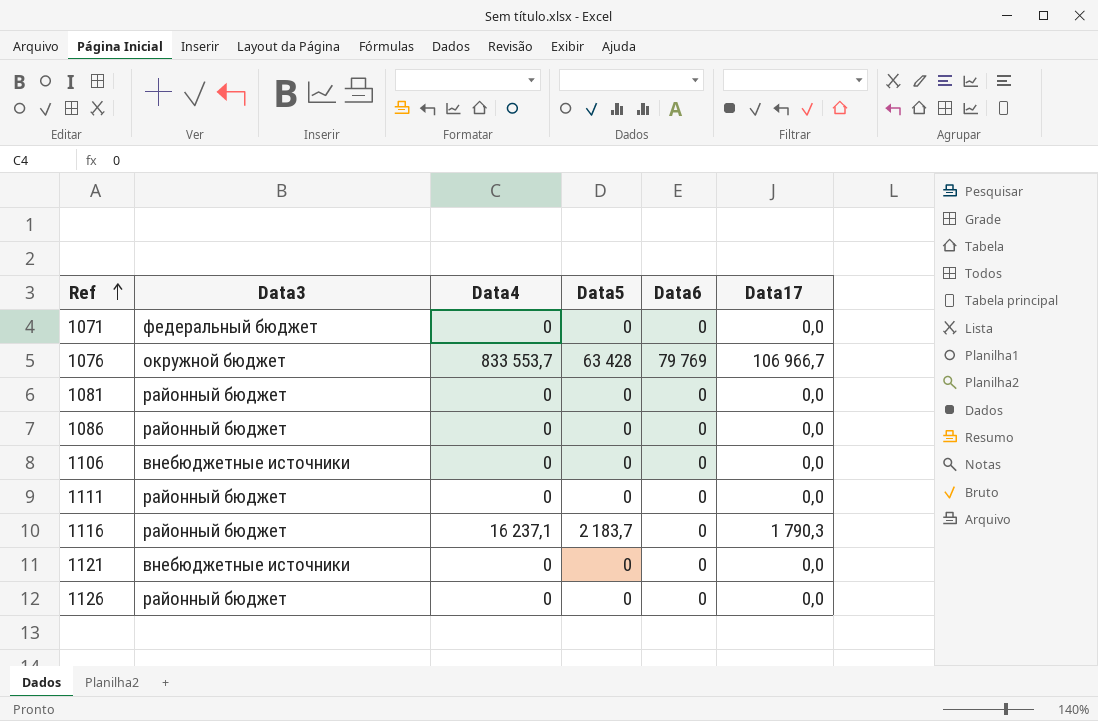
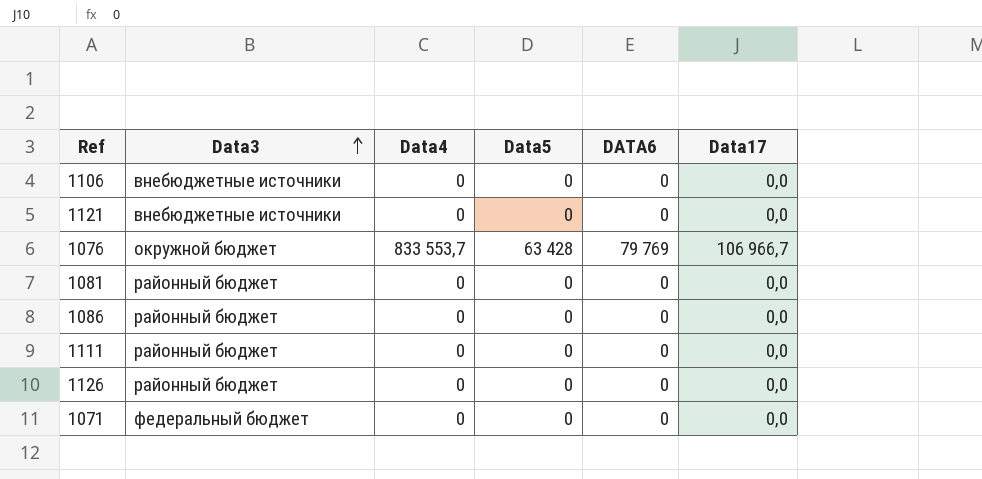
row order: Ref ascending -> Data3 ascending
column name: Data6 -> DATA6
row 1116: районный бюджет | 16 237,1 | 2 183,7 | 0 | 1 790,3 -> none

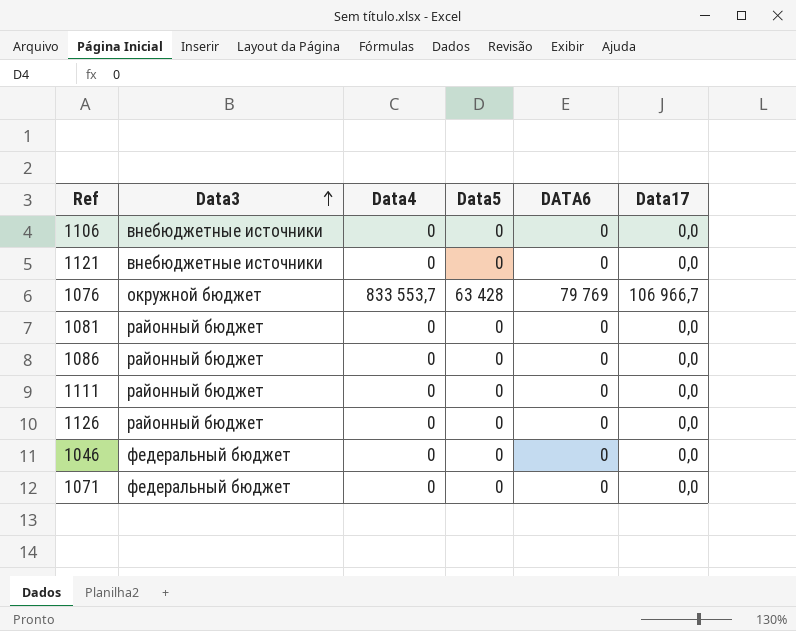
row 1046: none -> федеральный бюджет | 0 | 0 | 0 | 0,0

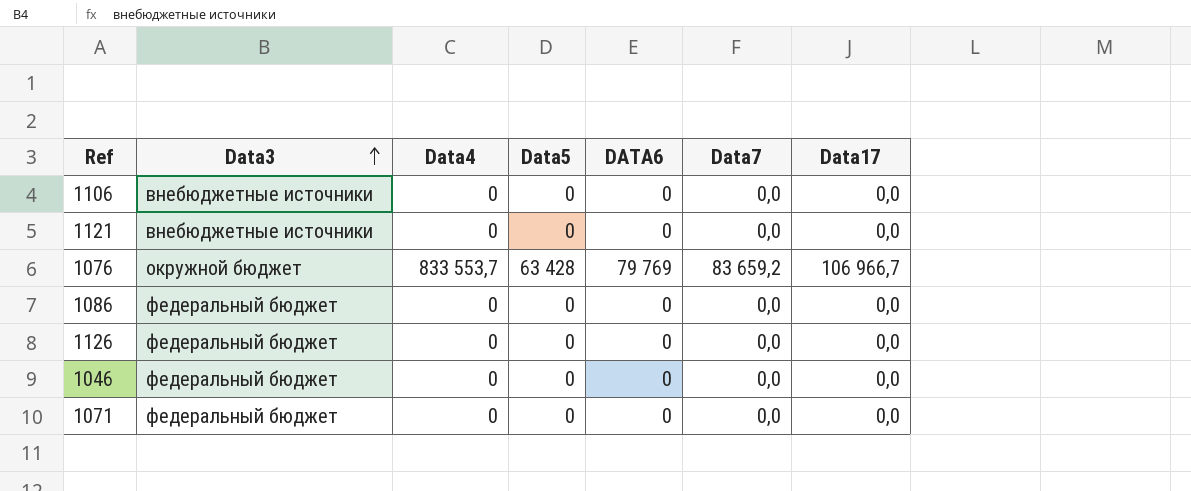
column Data7 | position: none -> 6
row 1081: районный бюджет | 0 | 0 | 0 | 0,0 -> none
row 1111: районный бюджет | 0 | 0 | 0 | 0,0 -> none
1086 | Data3: районный бюджет -> федеральный бюджет
1126 | Data3: районный бюджет -> федеральный бюджет

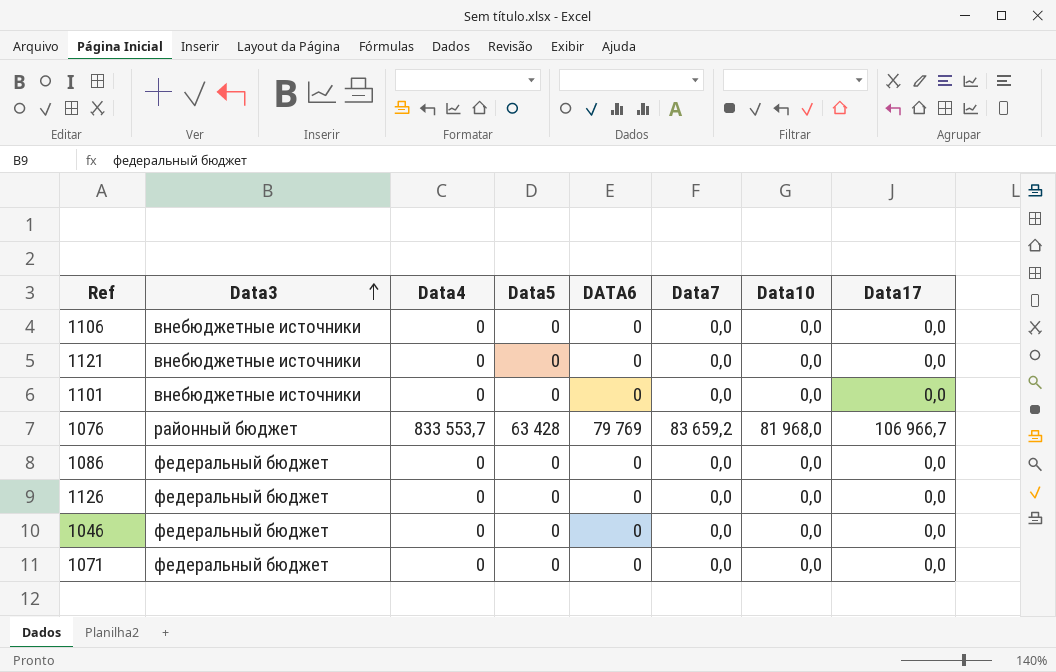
column Data10 | position: none -> 7
row 1101: none -> внебюджетные источники | 0 | 0 | 0 | 0,0 | 0,0 | 0,0
1076 | Data3: окружной бюджет -> районный бюджет

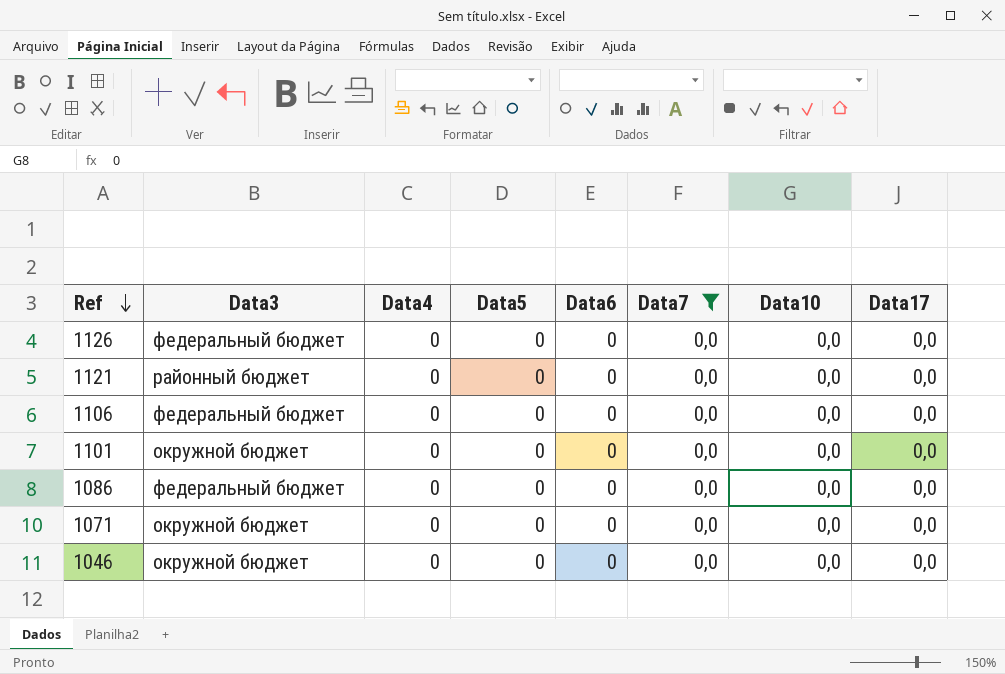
filter: none -> Data7 = 0,0
row order: Data3 ascending -> Ref descending
column name: DATA6 -> Data6
1121 | Data3: внебюджетные источники -> районный бюджет
1106 | Data3: внебюджетные источники -> федеральный бюджет
1101 | Data3: внебюджетные источники -> окружной бюджет
1071 | Data3: федеральный бюджет -> окружной бюджет
1046 | Data3: федеральный бюджет -> окружной бюджет

